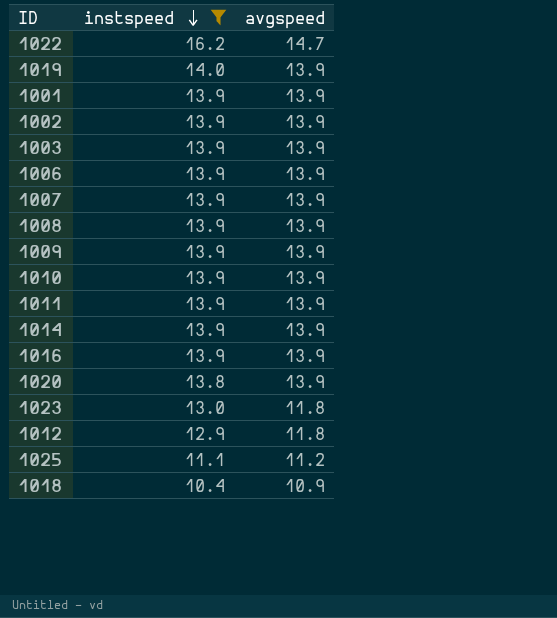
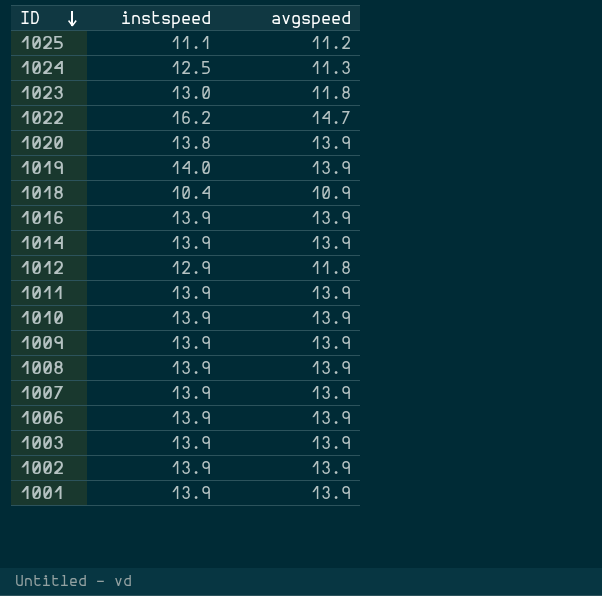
filter: instspeed != 12.5 -> none
row order: instspeed descending -> ID descending

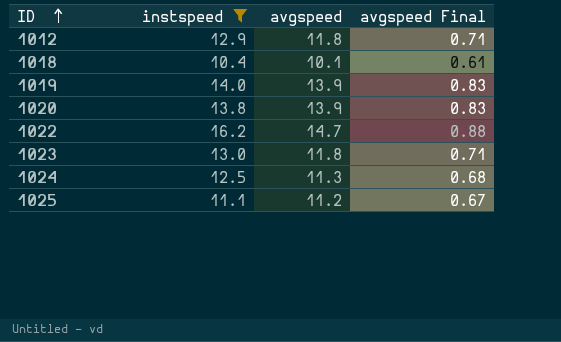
filter: none -> instspeed != 13.9
row order: ID descending -> ID ascending
column avgspeed Final | formula: none -> [avgspeed] * 0.06
1018 | avgspeed: 10.9 -> 10.1

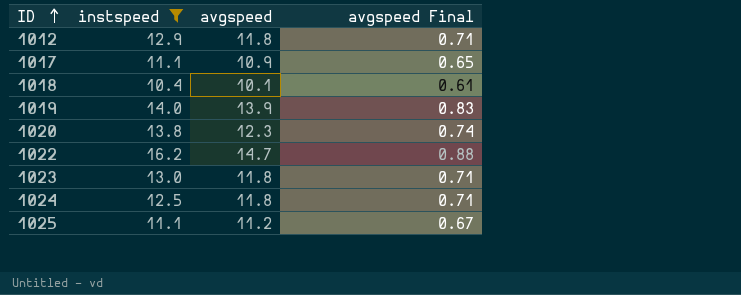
row 1017: none -> 11.1 | 10.9 | 0.65
1020 | avgspeed: 13.9 -> 12.3
1020 | avgspeed Final: 0.83 -> 0.74
1024 | avgspeed: 11.3 -> 11.8
1024 | avgspeed Final: 0.68 -> 0.71

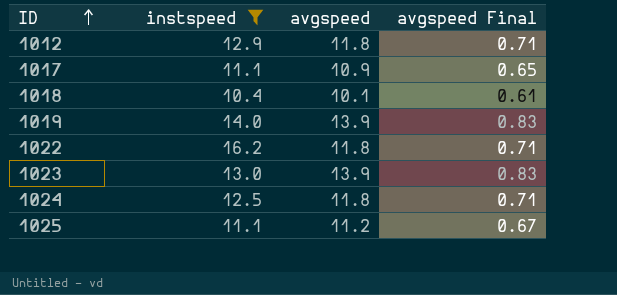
row 1020: 13.8 | 12.3 | 0.74 -> none
1022 | avgspeed: 14.7 -> 11.8
1022 | avgspeed Final: 0.88 -> 0.71
1023 | avgspeed: 11.8 -> 13.9
1023 | avgspeed Final: 0.71 -> 0.83

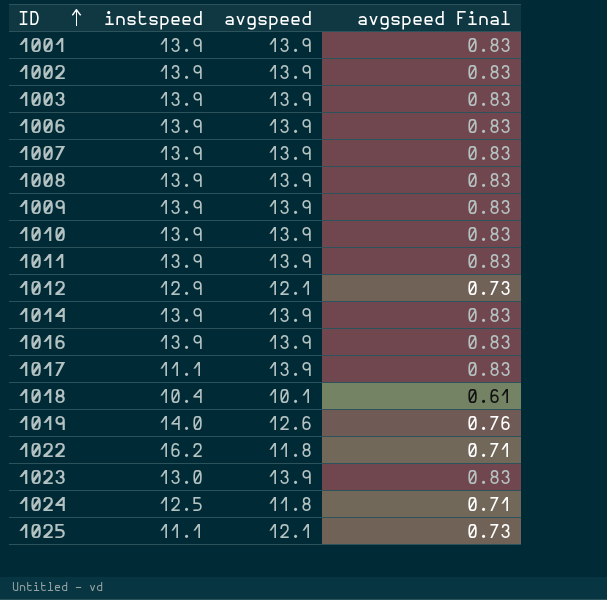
filter: instspeed != 13.9 -> none
1012 | avgspeed: 11.8 -> 12.1
1012 | avgspeed Final: 0.71 -> 0.73
1017 | avgspeed: 10.9 -> 13.9
1017 | avgspeed Final: 0.65 -> 0.83
1019 | avgspeed: 13.9 -> 12.6
1019 | avgspeed Final: 0.83 -> 0.76
1025 | avgspeed: 11.2 -> 12.1
1025 | avgspeed Final: 0.67 -> 0.73

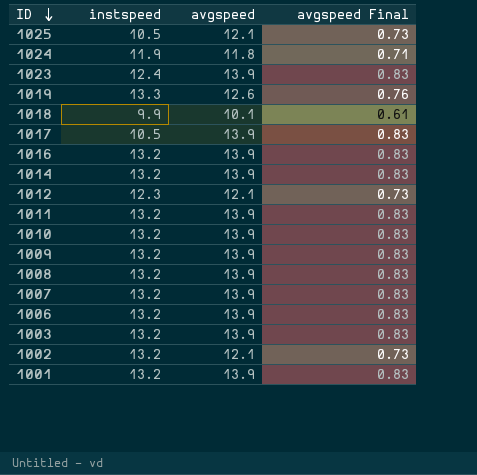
row order: ID ascending -> ID descending
row 1022: 16.2 | 11.8 | 0.71 -> none
1025 | instspeed: 11.1 -> 10.5
1024 | instspeed: 12.5 -> 11.9
1023 | instspeed: 13.0 -> 12.4
1019 | instspeed: 14.0 -> 13.3
1018 | instspeed: 10.4 -> 9.9
1017 | instspeed: 11.1 -> 10.5
1016 | instspeed: 13.9 -> 13.2
1014 | instspeed: 13.9 -> 13.2
1012 | instspeed: 12.9 -> 12.3
1011 | instspeed: 13.9 -> 13.2
1010 | instspeed: 13.9 -> 13.2
1009 | instspeed: 13.9 -> 13.2
1008 | instspeed: 13.9 -> 13.2
1007 | instspeed: 13.9 -> 13.2
1006 | instspeed: 13.9 -> 13.2
1003 | instspeed: 13.9 -> 13.2
1002 | instspeed: 13.9 -> 13.2
1002 | avgspeed: 13.9 -> 12.1
1002 | avgspeed Final: 0.83 -> 0.73
1001 | instspeed: 13.9 -> 13.2

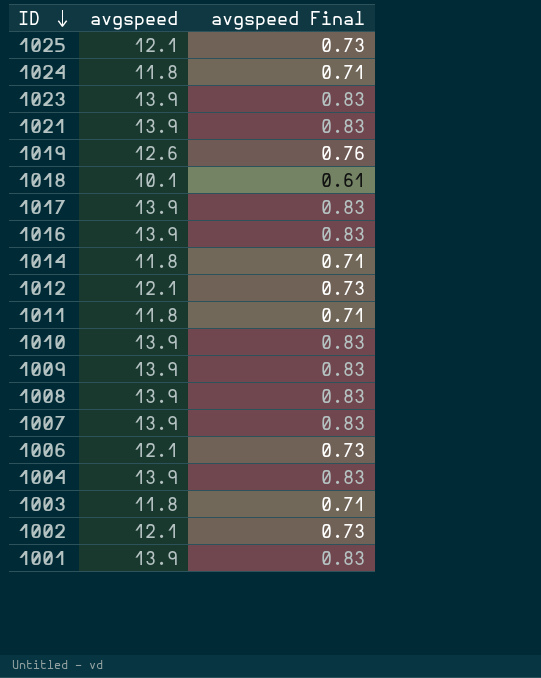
column instspeed | position: 2 -> none
row 1021: none -> 13.9 | 0.83
1014 | avgspeed: 13.9 -> 11.8
1014 | avgspeed Final: 0.83 -> 0.71
1011 | avgspeed: 13.9 -> 11.8
1011 | avgspeed Final: 0.83 -> 0.71
1006 | avgspeed: 13.9 -> 12.1
1006 | avgspeed Final: 0.83 -> 0.73
row 1004: none -> 13.9 | 0.83
1003 | avgspeed: 13.9 -> 11.8
1003 | avgspeed Final: 0.83 -> 0.71

